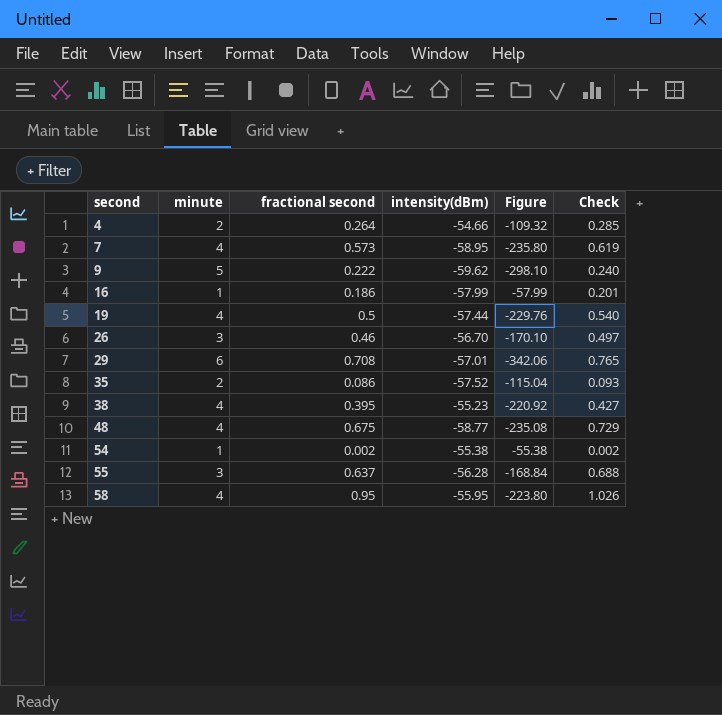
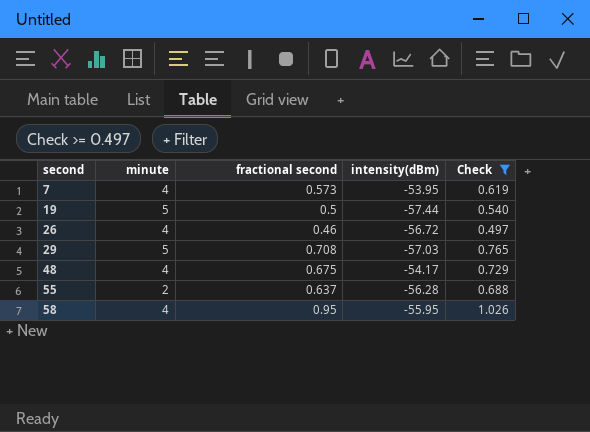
filter: none -> Check >= 0.497
column Figure | formula: [minute] * [intensity(dBm)] -> none
7 | intensity(dBm): -58.95 -> -53.95
19 | minute: 4 -> 5
26 | minute: 3 -> 4
26 | intensity(dBm): -56.70 -> -56.72
29 | minute: 6 -> 5
29 | intensity(dBm): -57.01 -> -57.03
48 | intensity(dBm): -58.77 -> -54.17
55 | minute: 3 -> 2

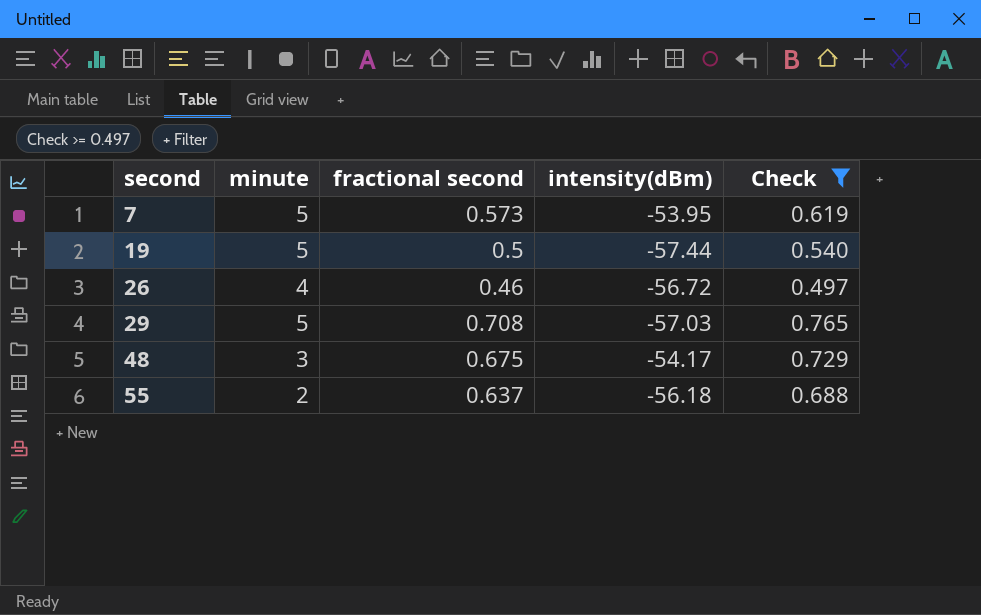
row 58: 4 | 0.95 | -55.95 | 1.026 -> none
7 | minute: 4 -> 5
48 | minute: 4 -> 3
55 | intensity(dBm): -56.28 -> -56.18

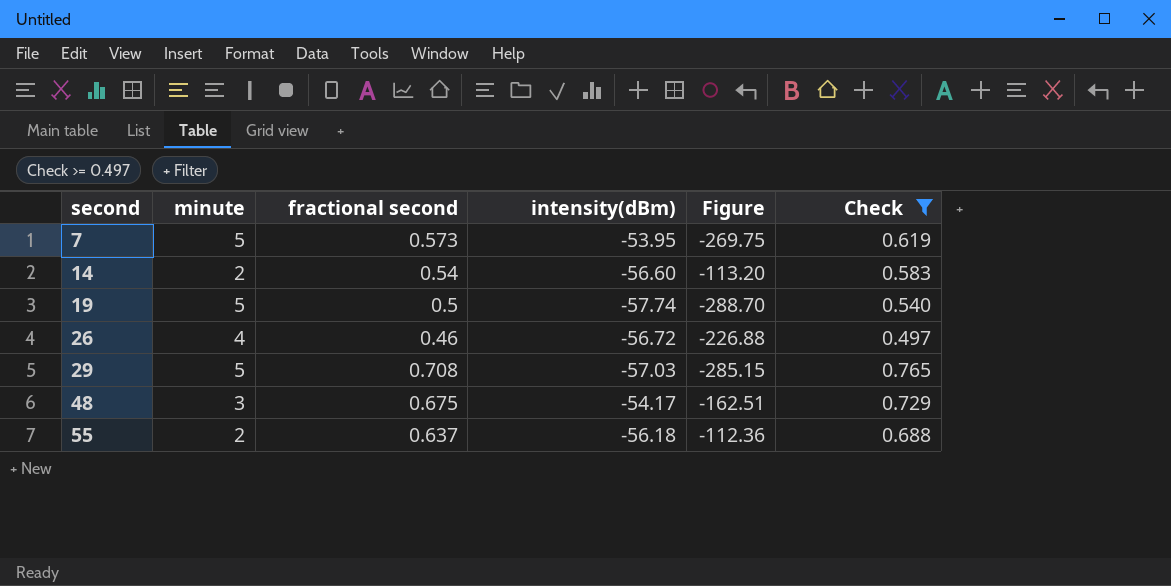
column Figure | formula: none -> [minute] * [intensity(dBm)]
row 14: none -> 2 | 0.54 | -56.60 | -113.20 | 0.583
19 | intensity(dBm): -57.44 -> -57.74

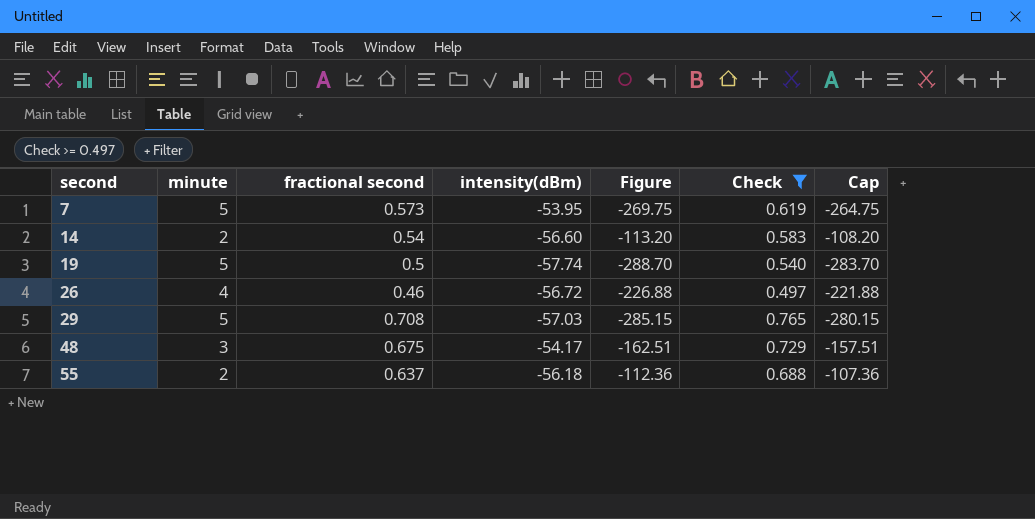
column Cap | formula: none -> [Figure] + 5

